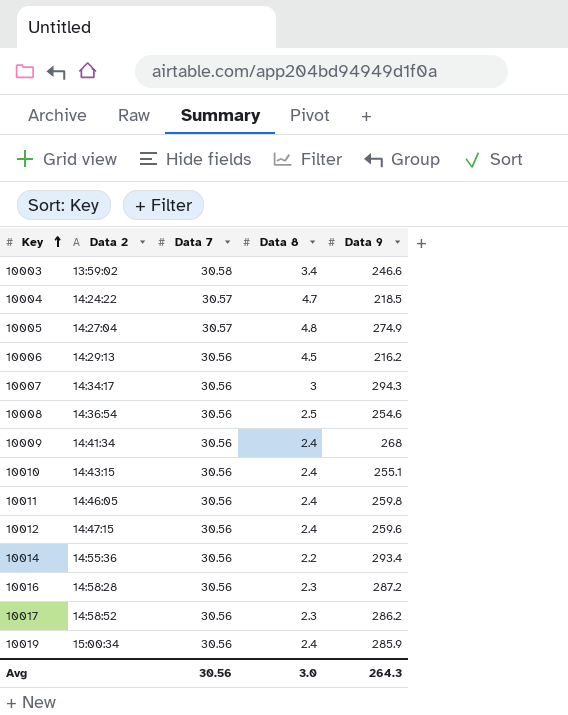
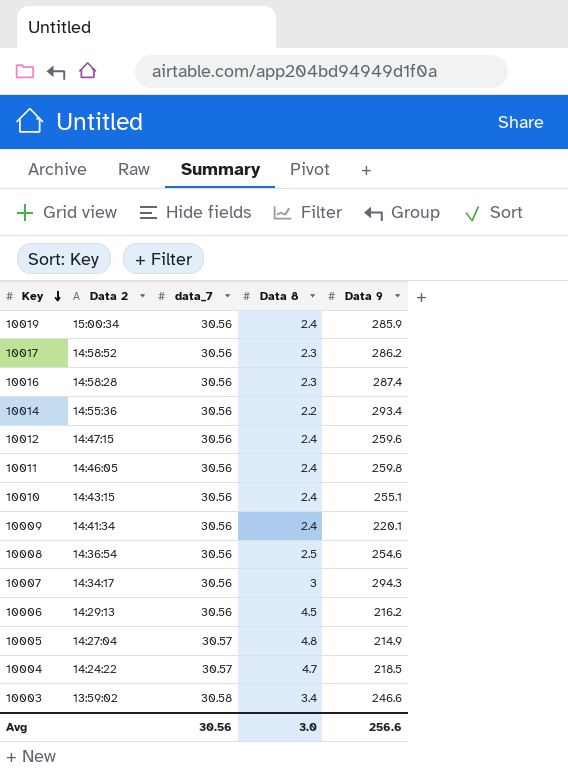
row order: Key ascending -> Key descending
column name: Data 7 -> data_7
10016 | Data 9: 287.2 -> 287.4
10009 | Data 9: 268 -> 220.1
10005 | Data 9: 274.9 -> 214.9
Avg | Data 9: 264.3 -> 256.6

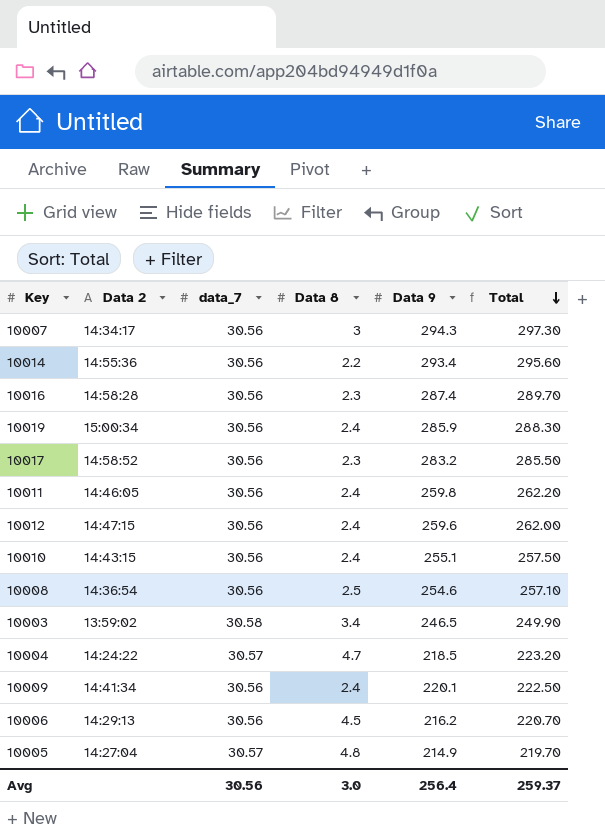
row order: Key descending -> Total descending
column Total | formula: none -> [Data 8] + [Data 9]
10017 | Data 9: 286.2 -> 283.2
10003 | Data 9: 246.6 -> 246.5
Avg | Data 9: 256.6 -> 256.4

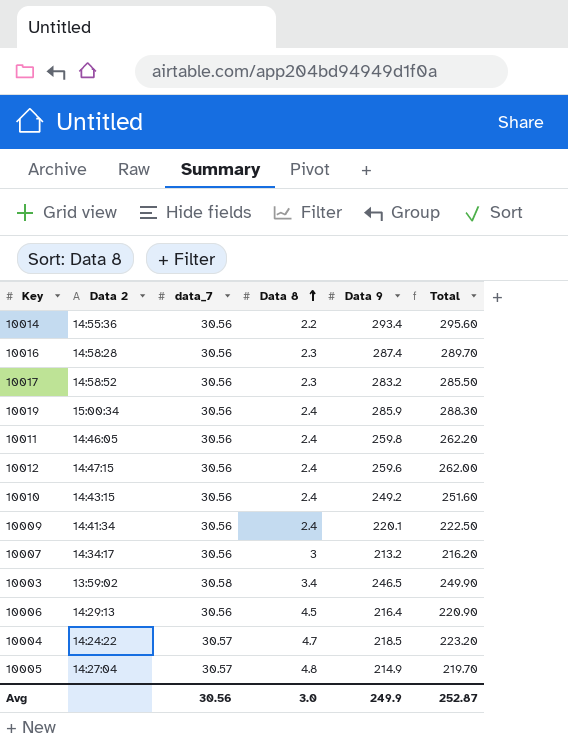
row order: Total descending -> Data 8 ascending
row 10008: 14:36:54 | 30.56 | 2.5 | 254.6 | 257.10 -> none
10010 | Data 9: 255.1 -> 249.2
10010 | Total: 257.50 -> 251.60
10007 | Data 9: 294.3 -> 213.2
10007 | Total: 297.30 -> 216.20
10006 | Data 9: 216.2 -> 216.4
10006 | Total: 220.70 -> 220.90
Avg | Data 9: 256.4 -> 249.9
Avg | Total: 259.37 -> 252.87

